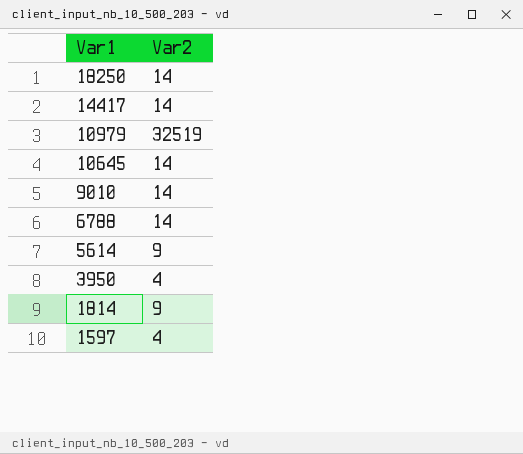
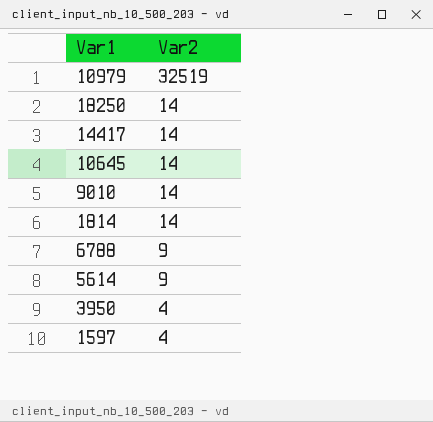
row order: Var1 descending -> Var2 descending
1814 | Var2: 9 -> 14
6788 | Var2: 14 -> 9

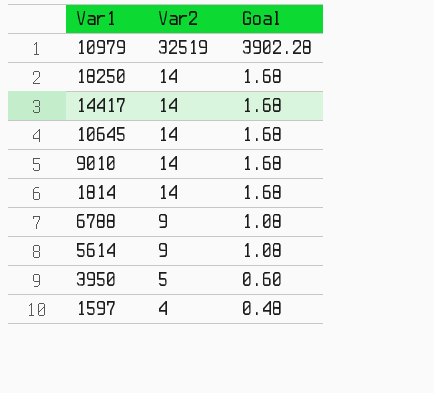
column Goal | formula: none -> [Var2] * 0.12
3950 | Var2: 4 -> 5

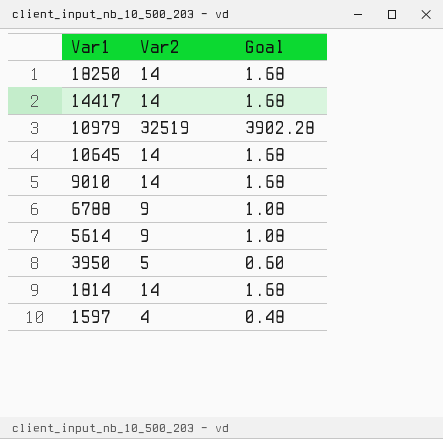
row order: Var2 descending -> Var1 descending

